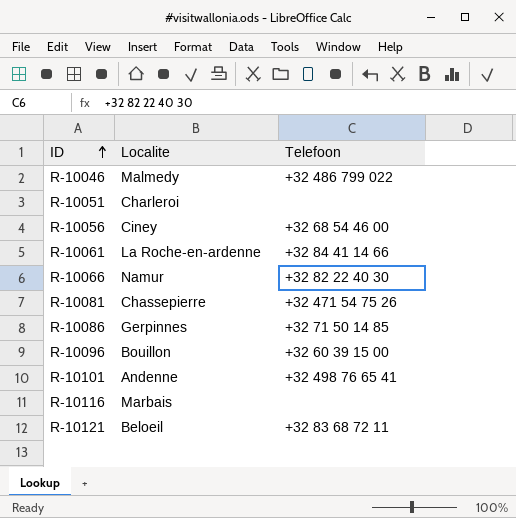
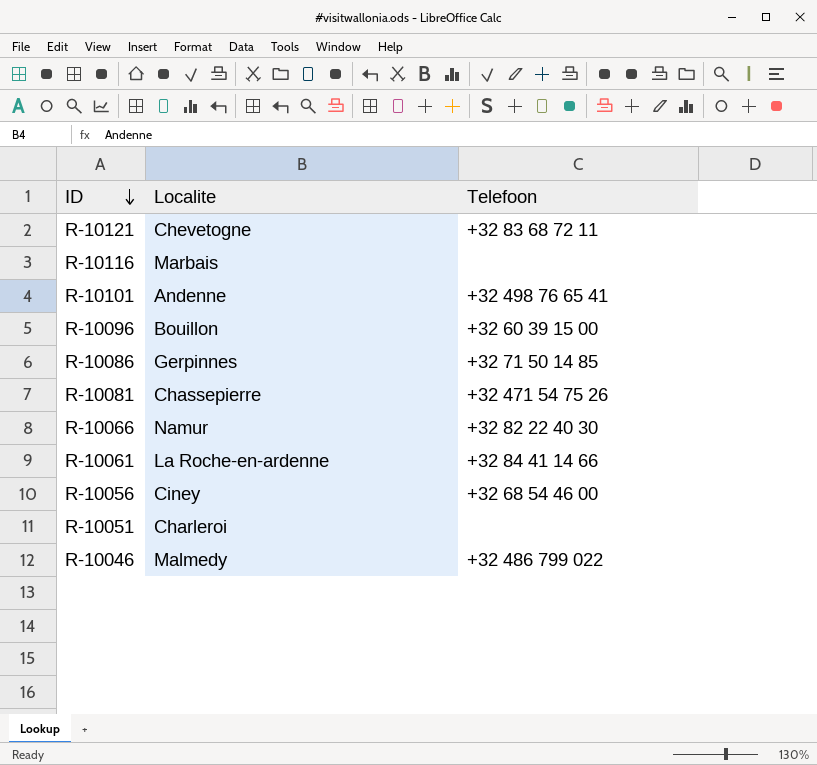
row order: ID ascending -> ID descending
R-10121 | Localite: Beloeil -> Chevetogne

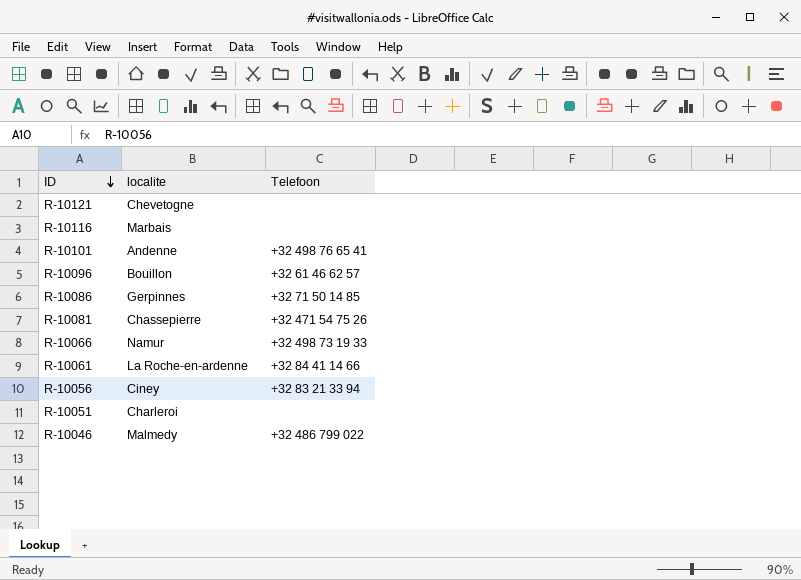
column name: Localite -> localite
R-10121 | Telefoon: +32 83 68 72 11 -> none
R-10096 | Telefoon: +32 60 39 15 00 -> +32 61 46 62 57
R-10066 | Telefoon: +32 82 22 40 30 -> +32 498 73 19 33
R-10056 | Telefoon: +32 68 54 46 00 -> +32 83 21 33 94

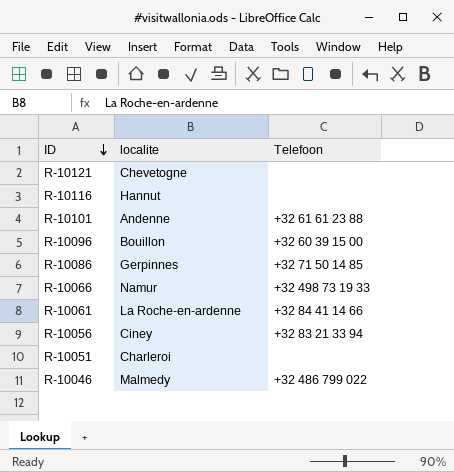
row R-10081: Chassepierre | +32 471 54 75 26 -> none
R-10116 | localite: Marbais -> Hannut
R-10101 | Telefoon: +32 498 76 65 41 -> +32 61 61 23 88
R-10096 | Telefoon: +32 61 46 62 57 -> +32 60 39 15 00

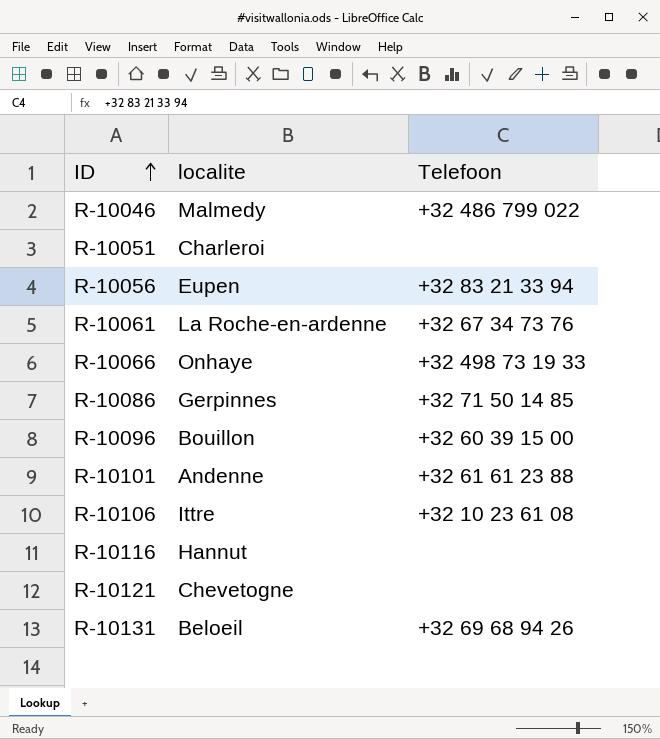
row order: ID descending -> ID ascending
R-10056 | localite: Ciney -> Eupen
R-10061 | Telefoon: +32 84 41 14 66 -> +32 67 34 73 76
R-10066 | localite: Namur -> Onhaye
row R-10106: none -> Ittre | +32 10 23 61 08
row R-10131: none -> Beloeil | +32 69 68 94 26

